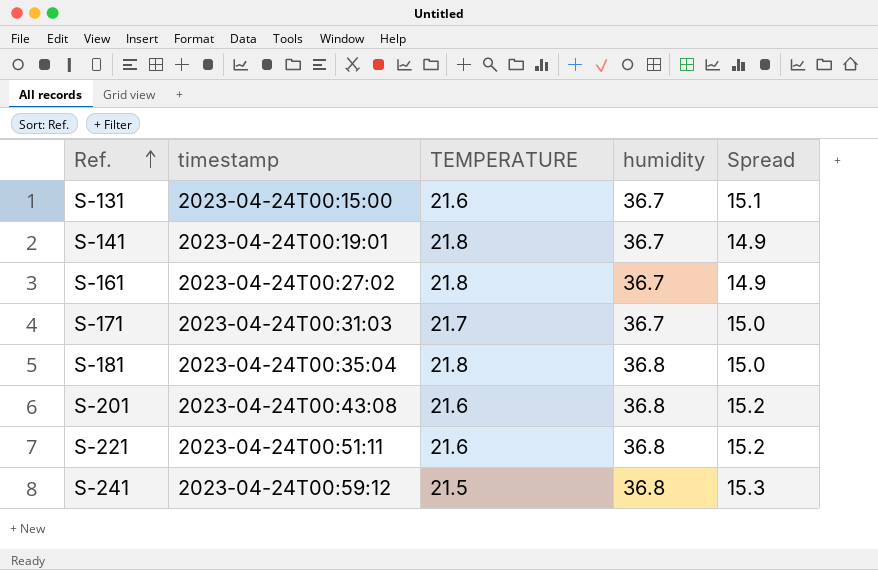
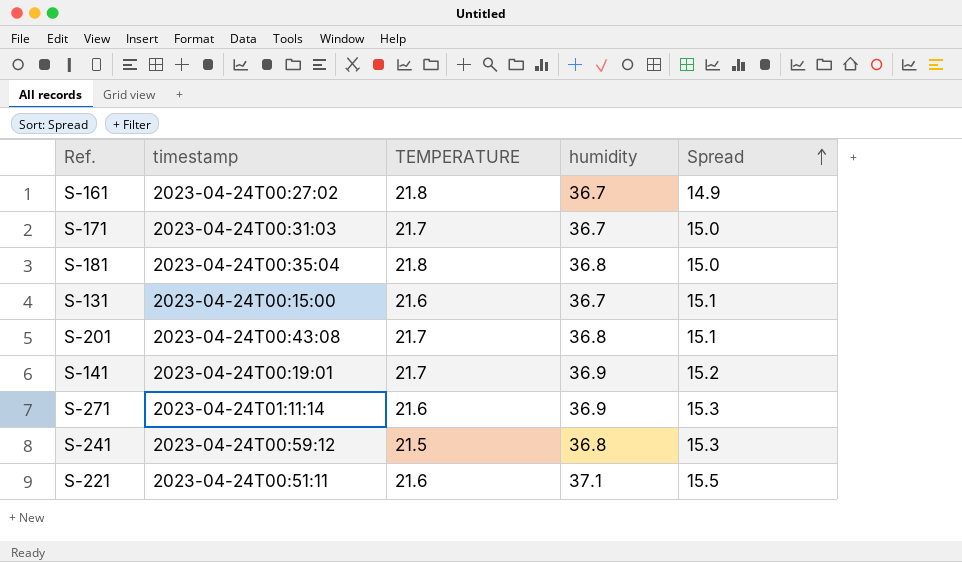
row order: Ref. ascending -> Spread ascending
S-201 | TEMPERATURE: 21.6 -> 21.7
S-201 | Spread: 15.2 -> 15.1
S-141 | TEMPERATURE: 21.8 -> 21.7
S-141 | humidity: 36.7 -> 36.9
S-141 | Spread: 14.9 -> 15.2
row S-271: none -> 2023-04-24T01:11:14 | 21.6 | 36.9 | 15.3
S-221 | humidity: 36.8 -> 37.1
S-221 | Spread: 15.2 -> 15.5

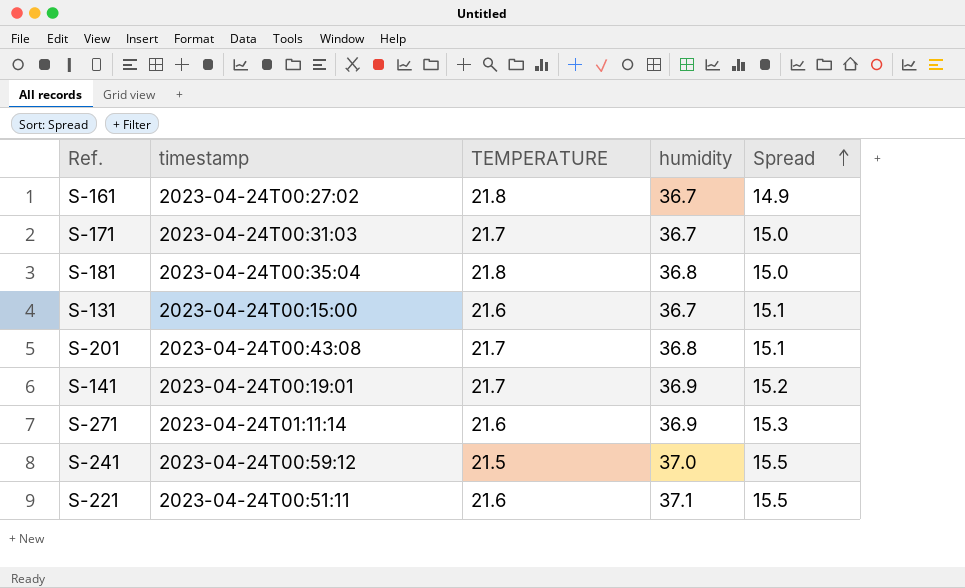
S-241 | humidity: 36.8 -> 37.0
S-241 | Spread: 15.3 -> 15.5

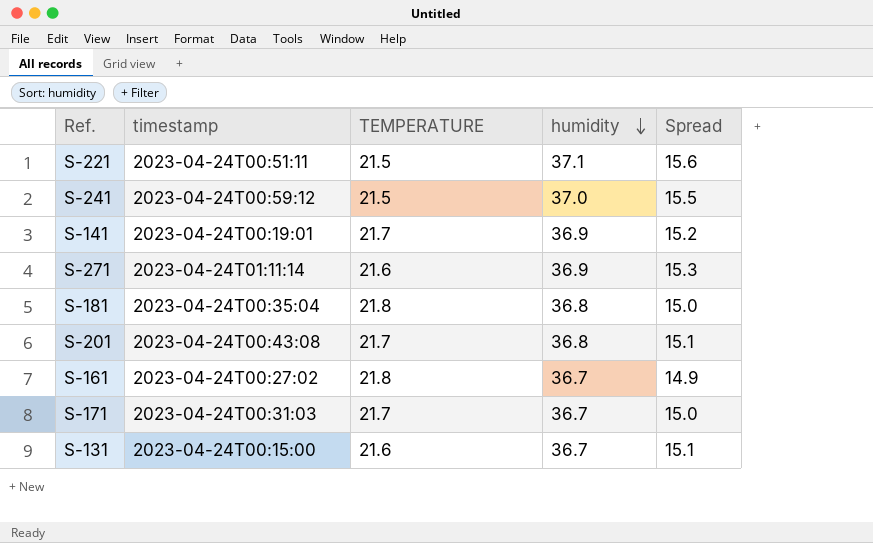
row order: Spread ascending -> humidity descending
S-221 | TEMPERATURE: 21.6 -> 21.5
S-221 | Spread: 15.5 -> 15.6

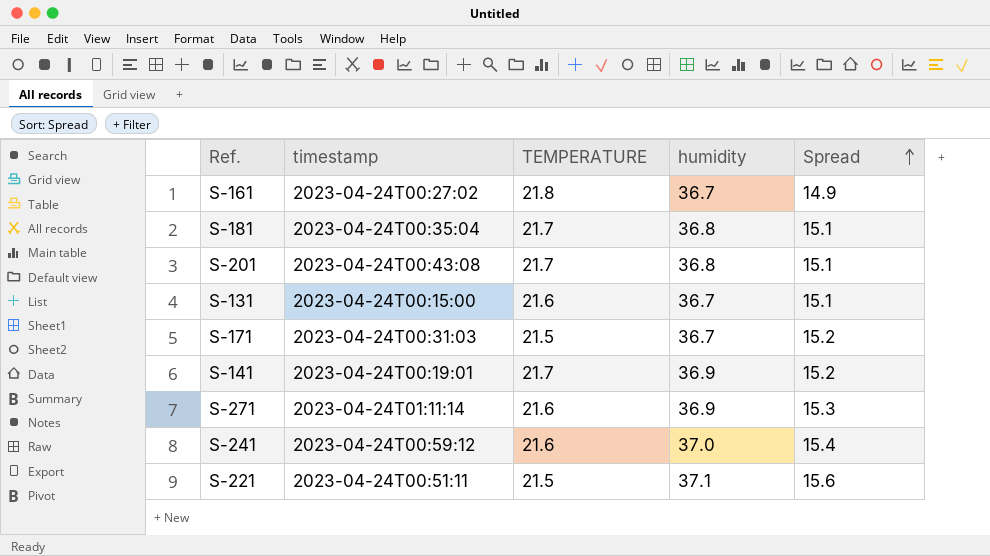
row order: humidity descending -> Spread ascending
S-181 | TEMPERATURE: 21.8 -> 21.7
S-181 | Spread: 15.0 -> 15.1
S-171 | TEMPERATURE: 21.7 -> 21.5
S-171 | Spread: 15.0 -> 15.2
S-241 | TEMPERATURE: 21.5 -> 21.6
S-241 | Spread: 15.5 -> 15.4

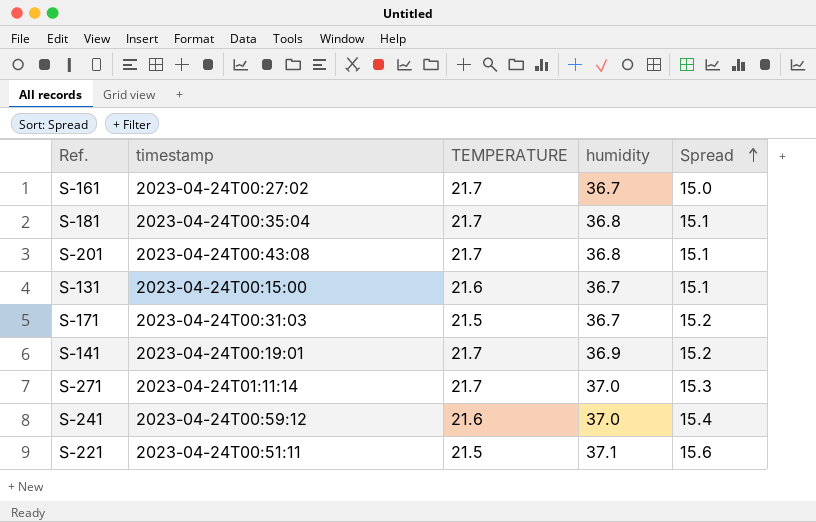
S-161 | TEMPERATURE: 21.8 -> 21.7
S-161 | Spread: 14.9 -> 15.0
S-271 | TEMPERATURE: 21.6 -> 21.7
S-271 | humidity: 36.9 -> 37.0

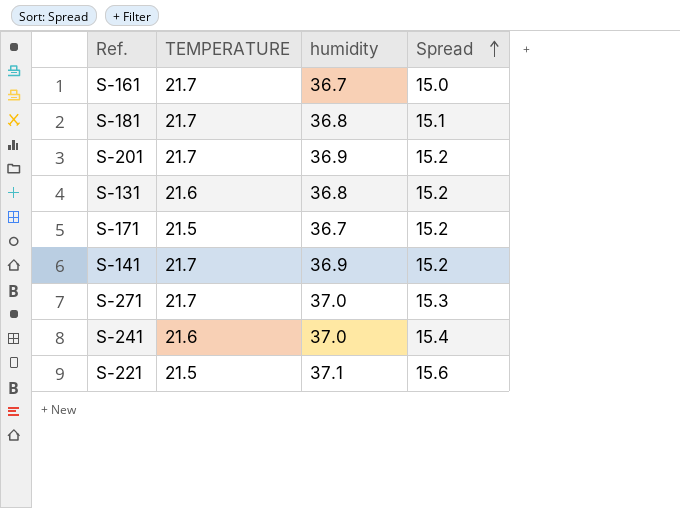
column timestamp | position: 2 -> none
S-201 | humidity: 36.8 -> 36.9
S-201 | Spread: 15.1 -> 15.2
S-131 | humidity: 36.7 -> 36.8
S-131 | Spread: 15.1 -> 15.2

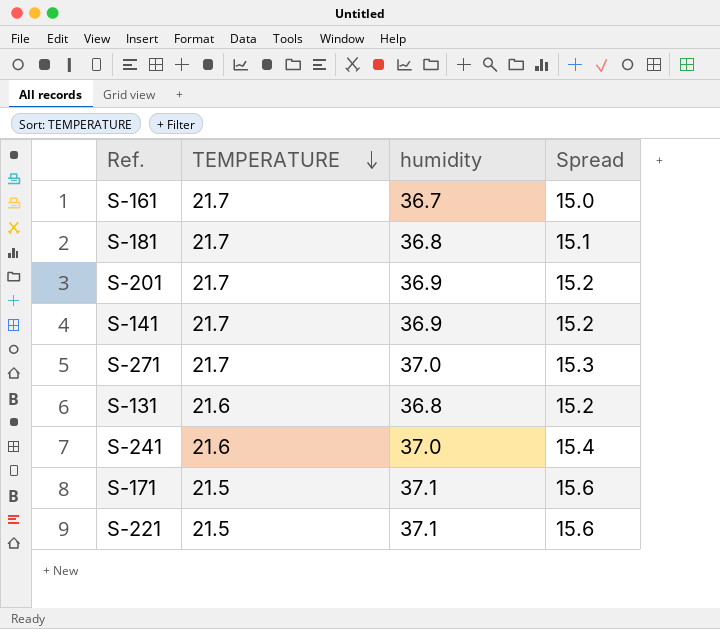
row order: Spread ascending -> TEMPERATURE descending
S-171 | humidity: 36.7 -> 37.1
S-171 | Spread: 15.2 -> 15.6

